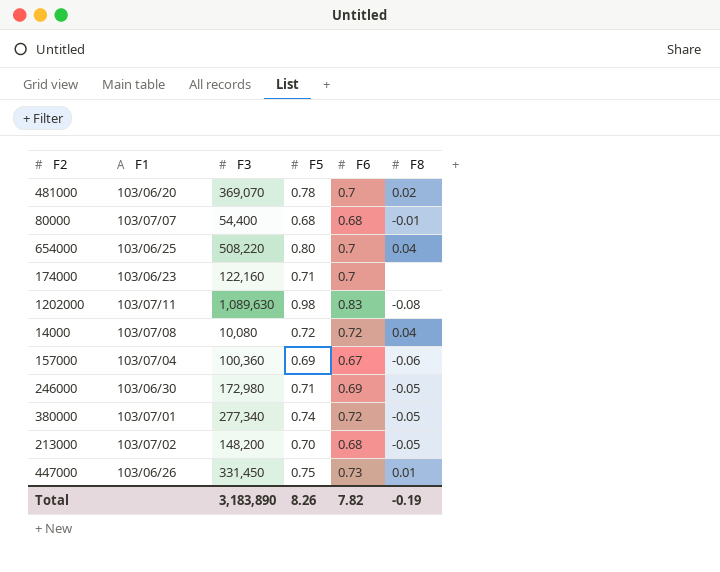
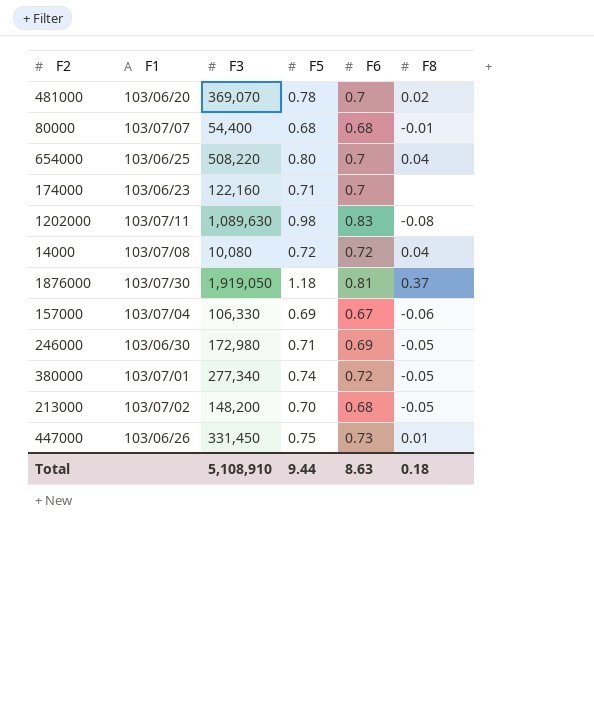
row 1876000: none -> 103/07/30 | 1,919,050 | 1.18 | 0.81 | 0.37
157000 | F3: 100,360 -> 106,330
Total | F3: 3,183,890 -> 5,108,910
Total | F5: 8.26 -> 9.44
Total | F6: 7.82 -> 8.63
Total | F8: -0.19 -> 0.18

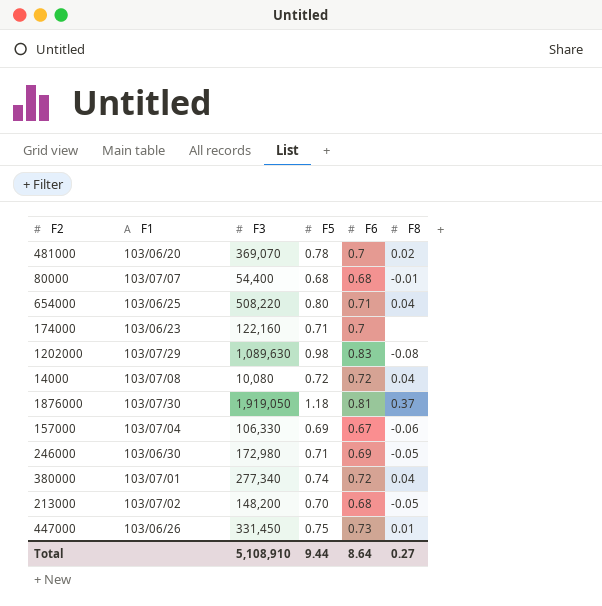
654000 | F6: 0.7 -> 0.71
1202000 | F1: 103/07/11 -> 103/07/29
380000 | F8: -0.05 -> 0.04
Total | F6: 8.63 -> 8.64
Total | F8: 0.18 -> 0.27

